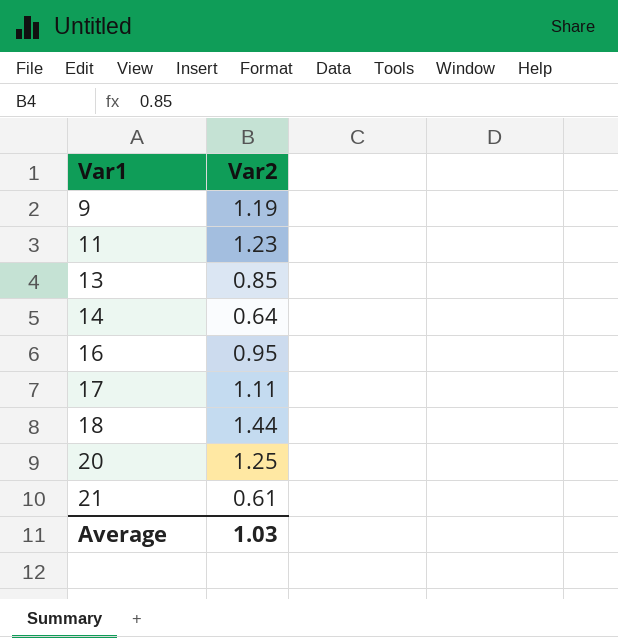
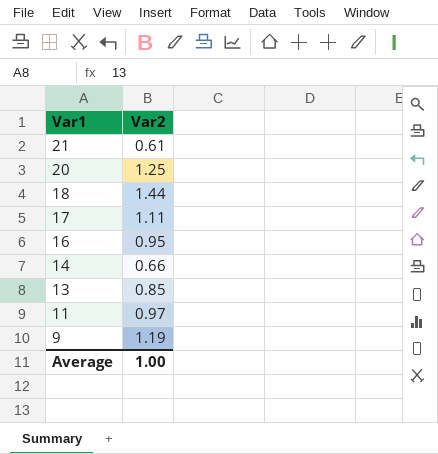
row order: Var1 ascending -> Var1 descending
14 | Var2: 0.64 -> 0.66
11 | Var2: 1.23 -> 0.97
Average | Var2: 1.03 -> 1.00

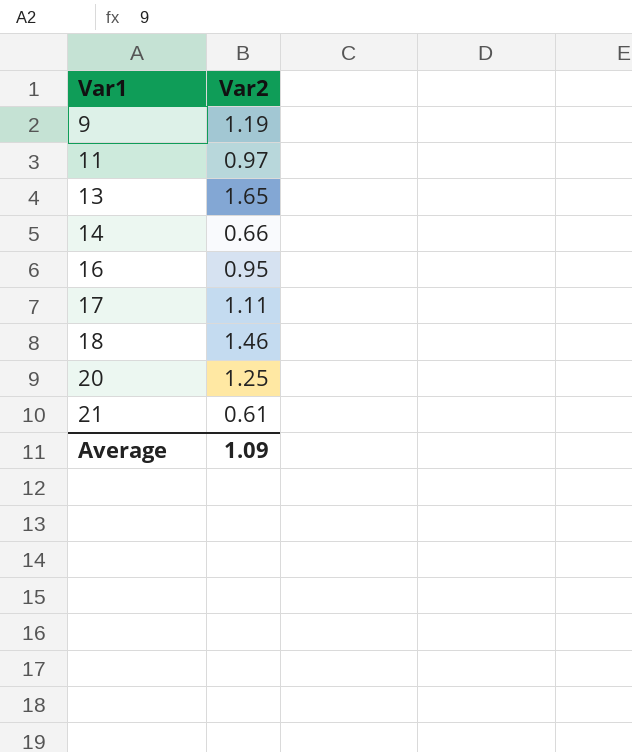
row order: Var1 descending -> Var1 ascending
13 | Var2: 0.85 -> 1.65
18 | Var2: 1.44 -> 1.46
Average | Var2: 1.00 -> 1.09

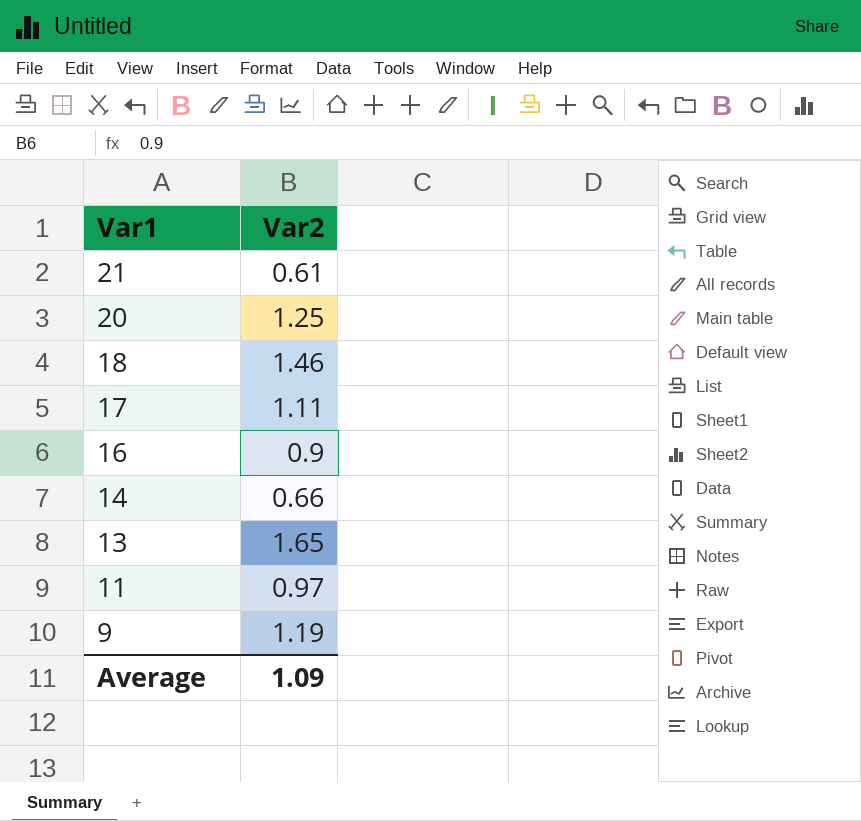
row order: Var1 ascending -> Var1 descending
16 | Var2: 0.95 -> 0.9

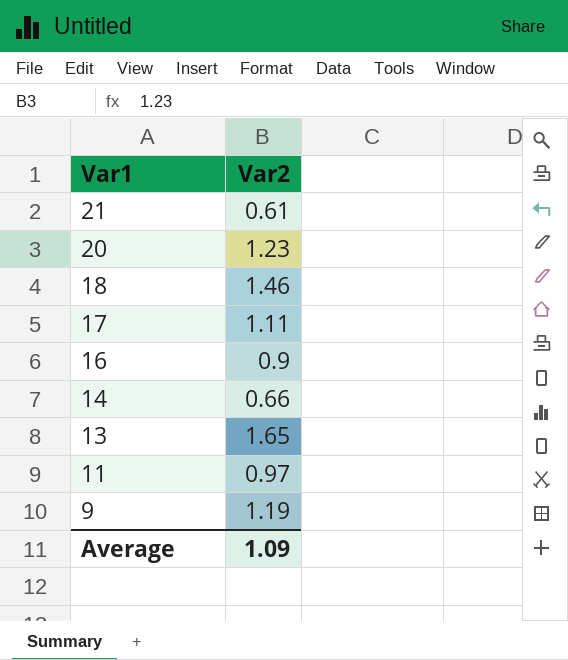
20 | Var2: 1.25 -> 1.23

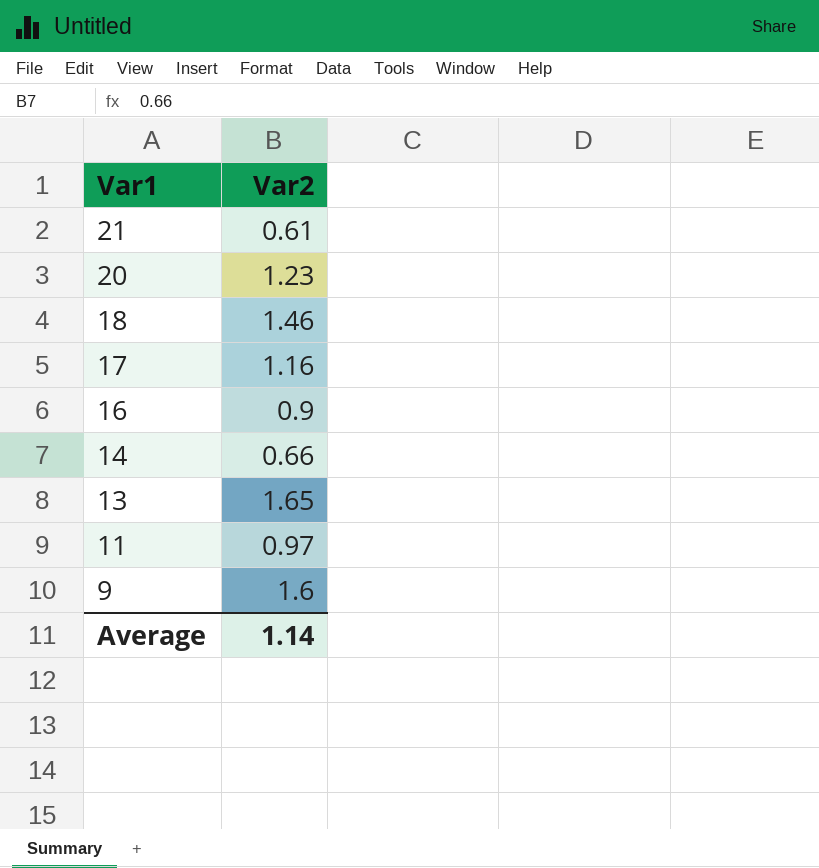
17 | Var2: 1.11 -> 1.16
9 | Var2: 1.19 -> 1.6
Average | Var2: 1.09 -> 1.14

